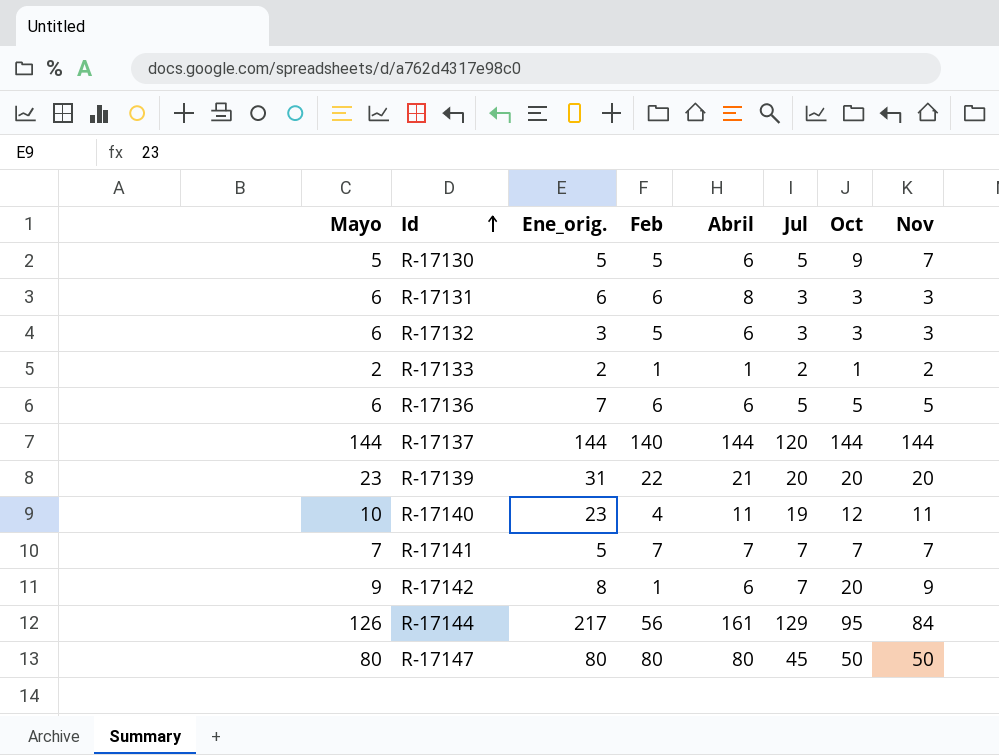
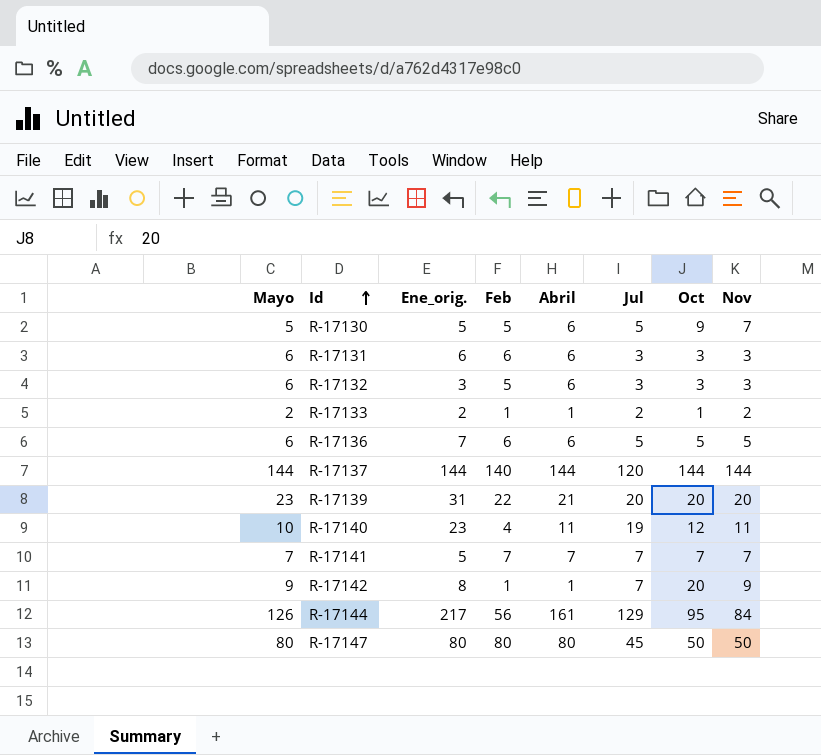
R-17131 | Abril: 8 -> 6
R-17142 | Abril: 6 -> 1

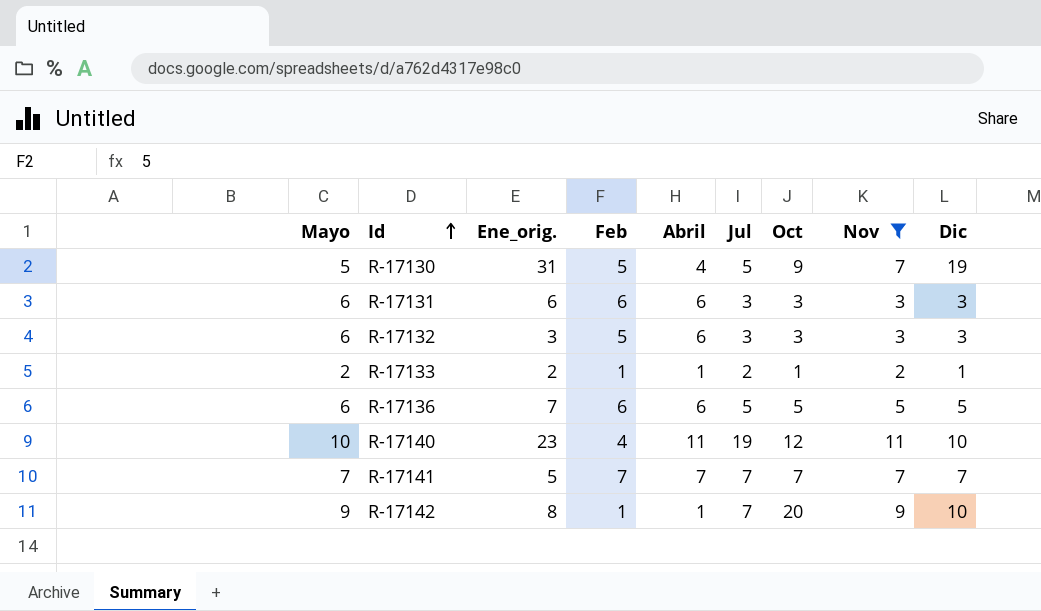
filter: none -> Nov <= 11
column Dic | position: none -> 9
R-17130 | Ene_orig.: 5 -> 31
R-17130 | Abril: 6 -> 4

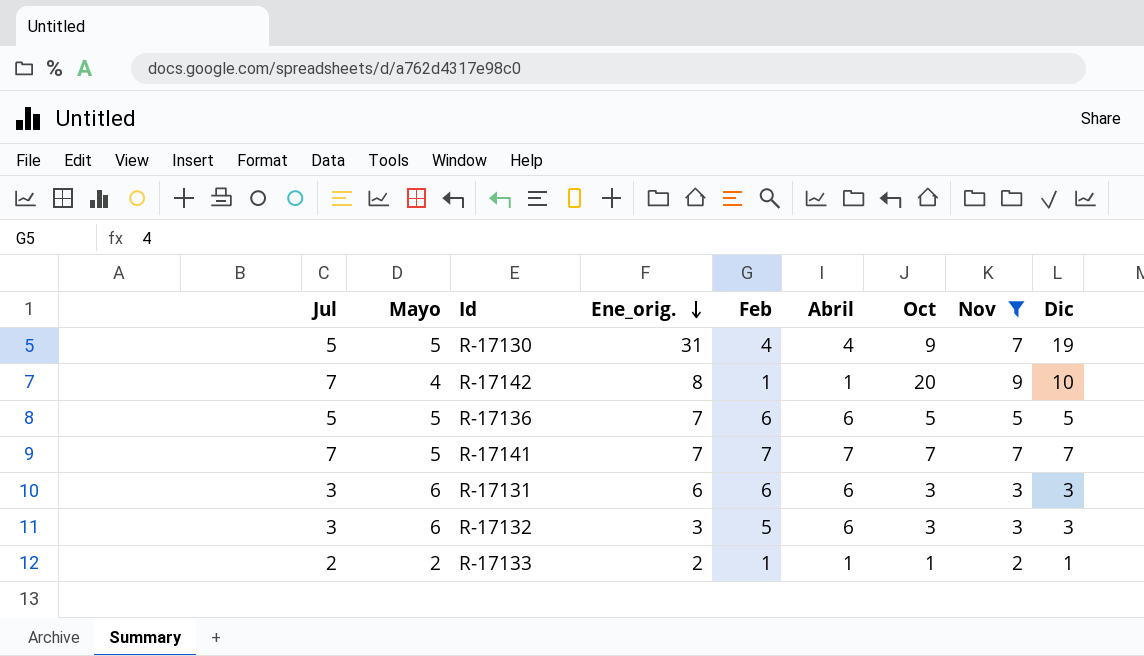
row order: Id ascending -> Ene_orig. descending
column Jul | position: 6 -> 1
row R-17140: 10 | 23 | 4 | 11 | 19 | 12 | 11 | 10 -> none
R-17130 | Feb: 5 -> 4
R-17142 | Mayo: 9 -> 4
R-17136 | Mayo: 6 -> 5
R-17141 | Mayo: 7 -> 5
R-17141 | Ene_orig.: 5 -> 7

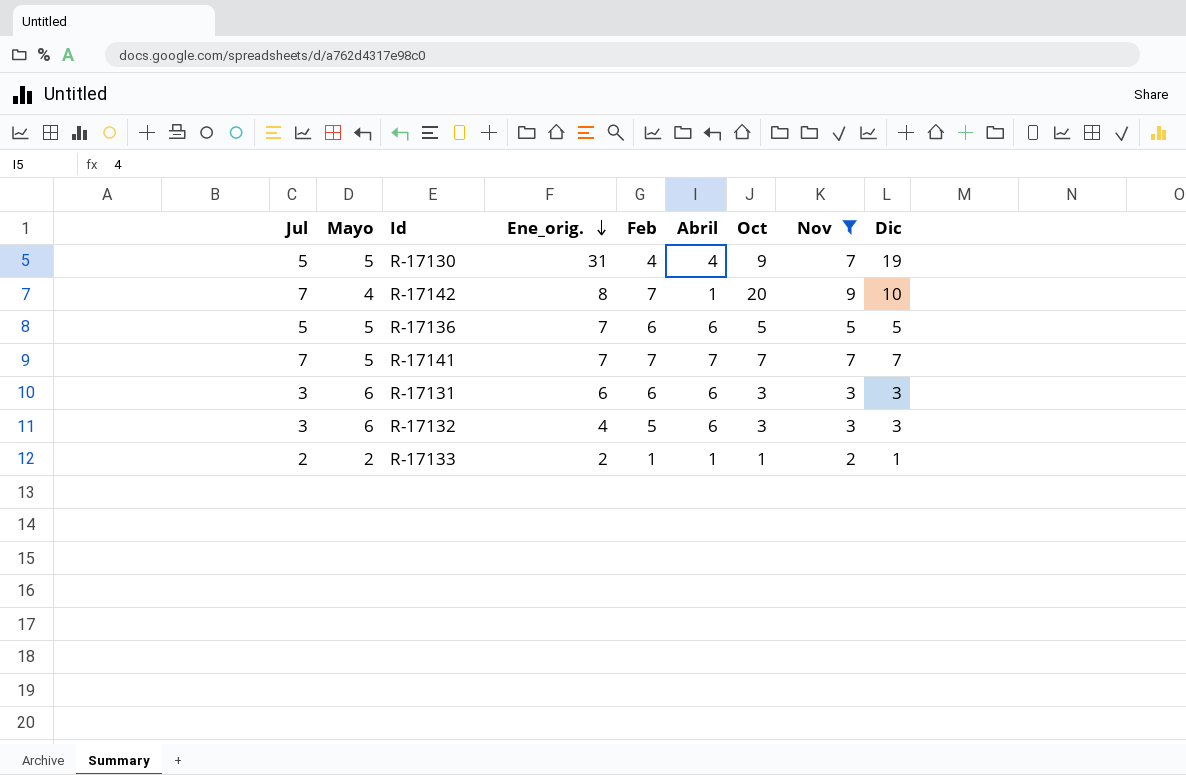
R-17142 | Feb: 1 -> 7
R-17132 | Ene_orig.: 3 -> 4

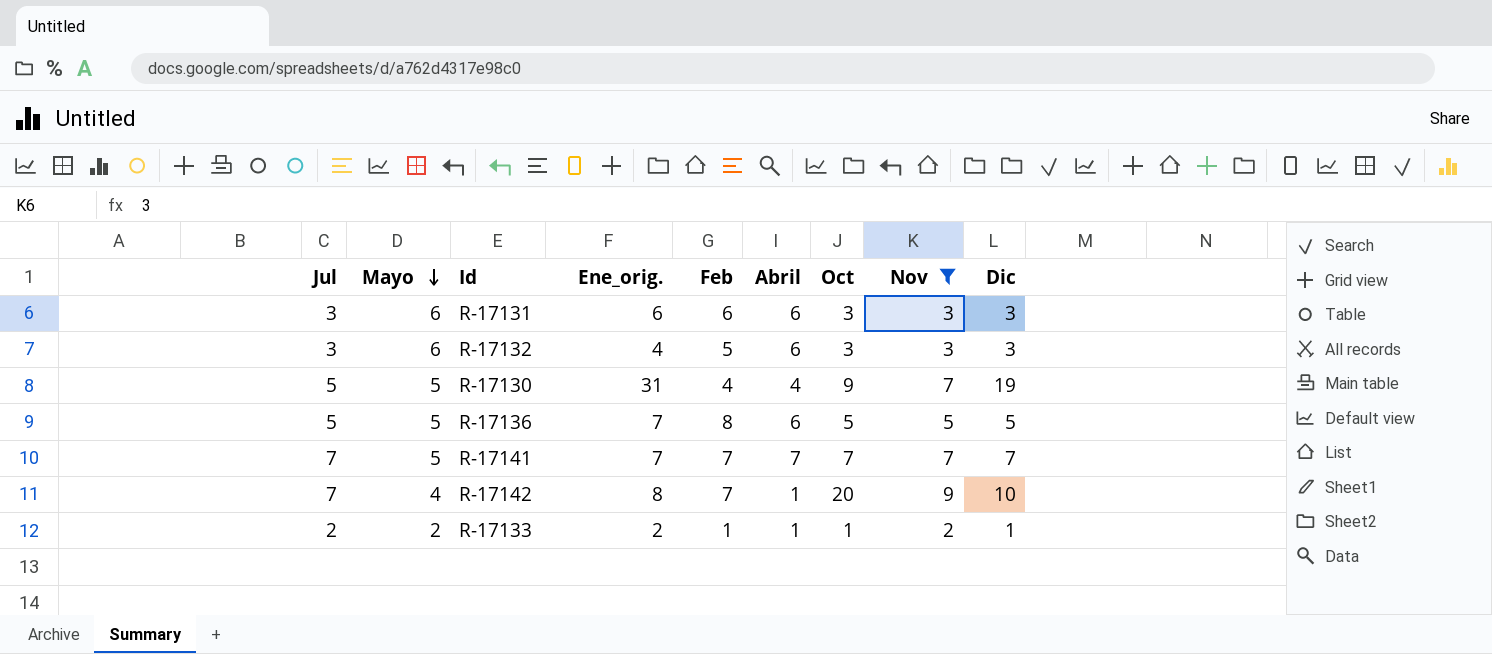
row order: Ene_orig. descending -> Mayo descending
R-17136 | Feb: 6 -> 8

